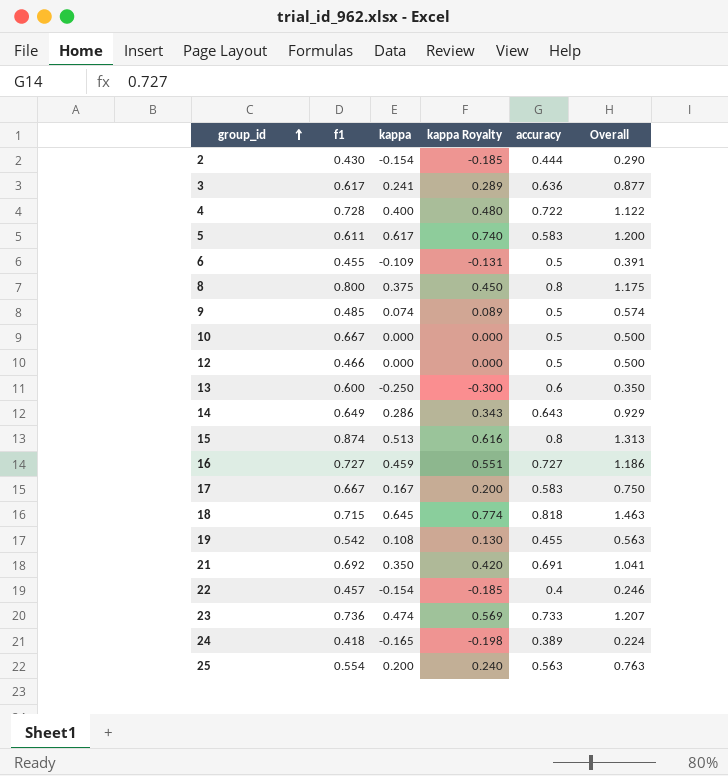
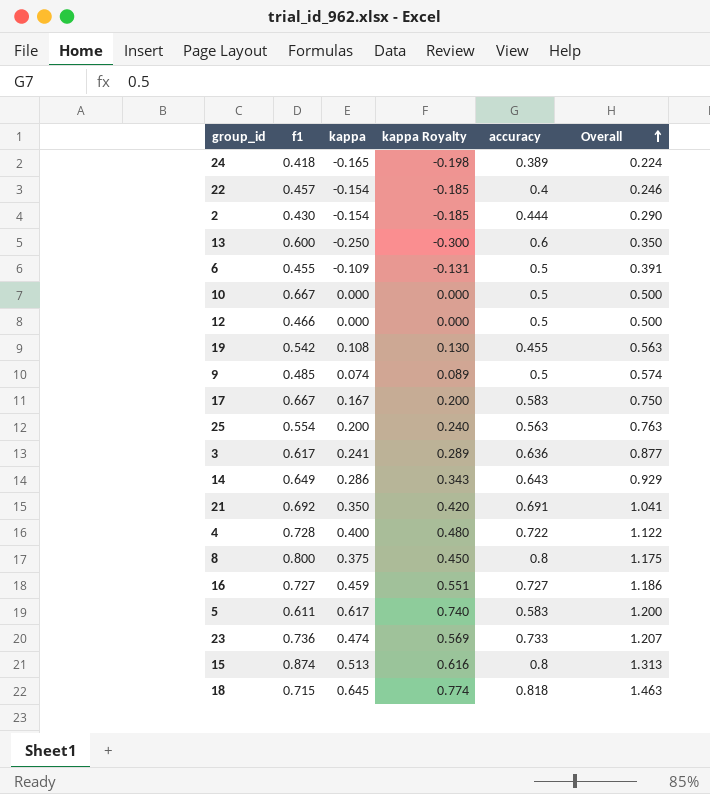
row order: group_id ascending -> Overall ascending

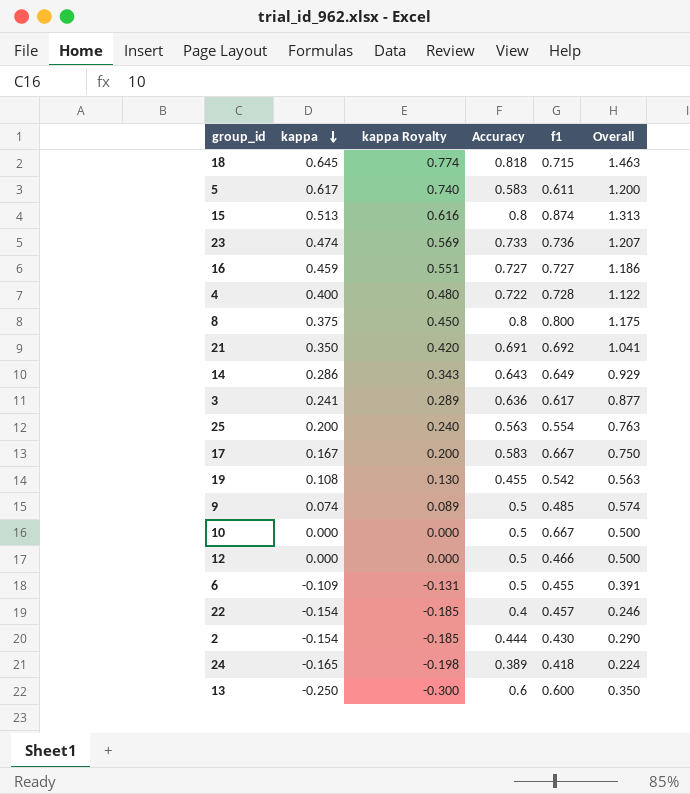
row order: Overall ascending -> kappa descending
column name: accuracy -> Accuracy
column f1 | position: 2 -> 5

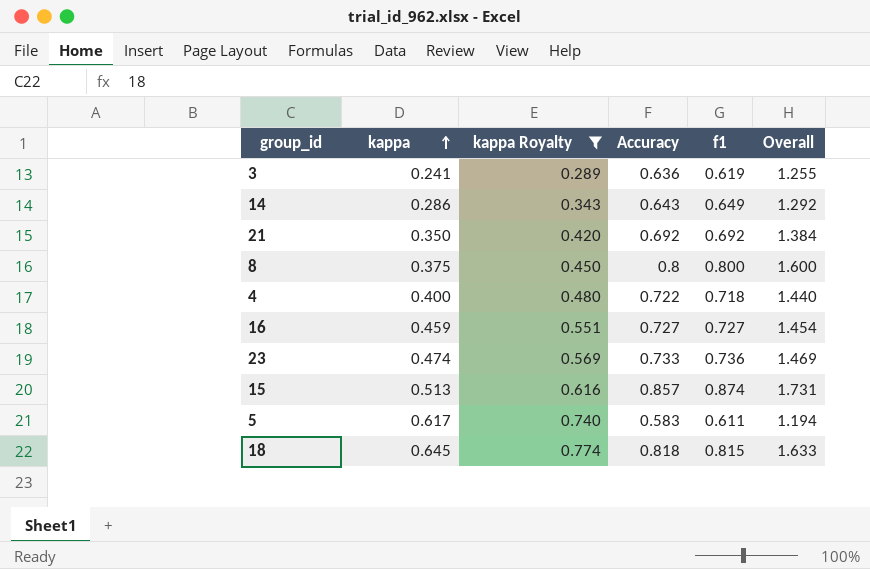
filter: none -> kappa Royalty >= 0.289
row order: kappa descending -> kappa ascending
column Overall | formula: [kappa] + [Accuracy] -> [Accuracy] + [f1]
3 | f1: 0.617 -> 0.619
21 | Accuracy: 0.691 -> 0.692
4 | f1: 0.728 -> 0.718
15 | Accuracy: 0.8 -> 0.857
18 | f1: 0.715 -> 0.815

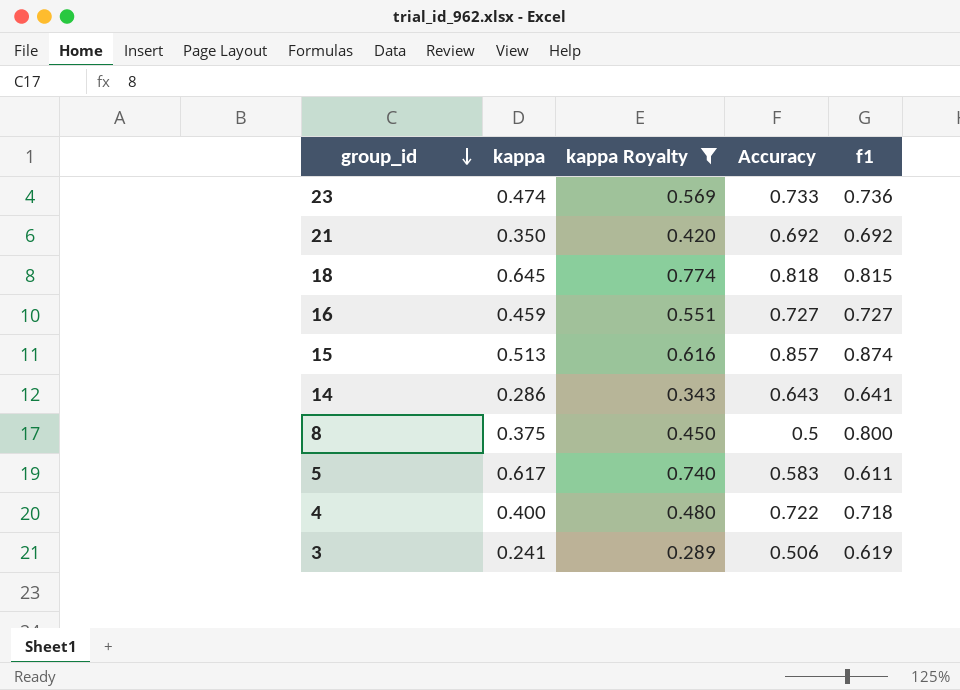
row order: kappa ascending -> group_id descending
column Overall | formula: [Accuracy] + [f1] -> none
14 | f1: 0.649 -> 0.641
8 | Accuracy: 0.8 -> 0.5
3 | Accuracy: 0.636 -> 0.506

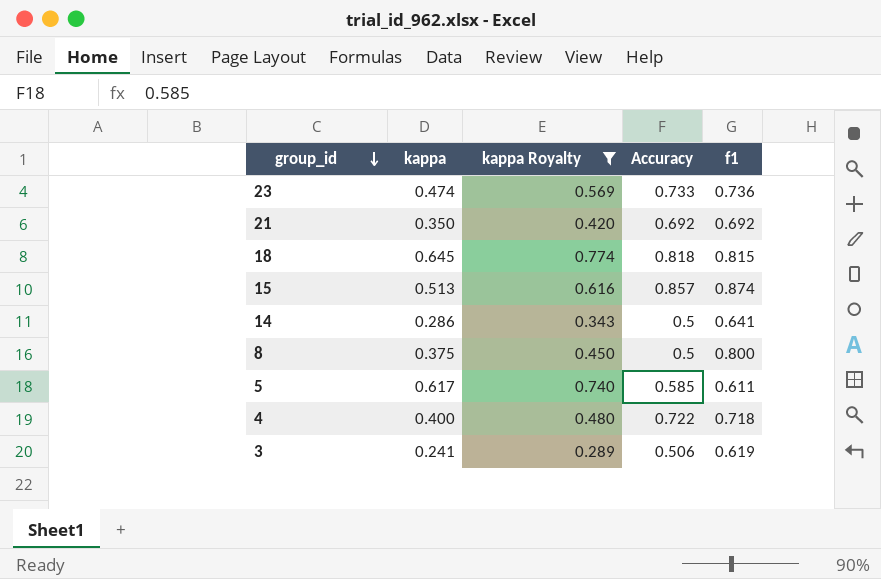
row 16: 0.459 | 0.551 | 0.727 | 0.727 -> none
14 | Accuracy: 0.643 -> 0.5
5 | Accuracy: 0.583 -> 0.585

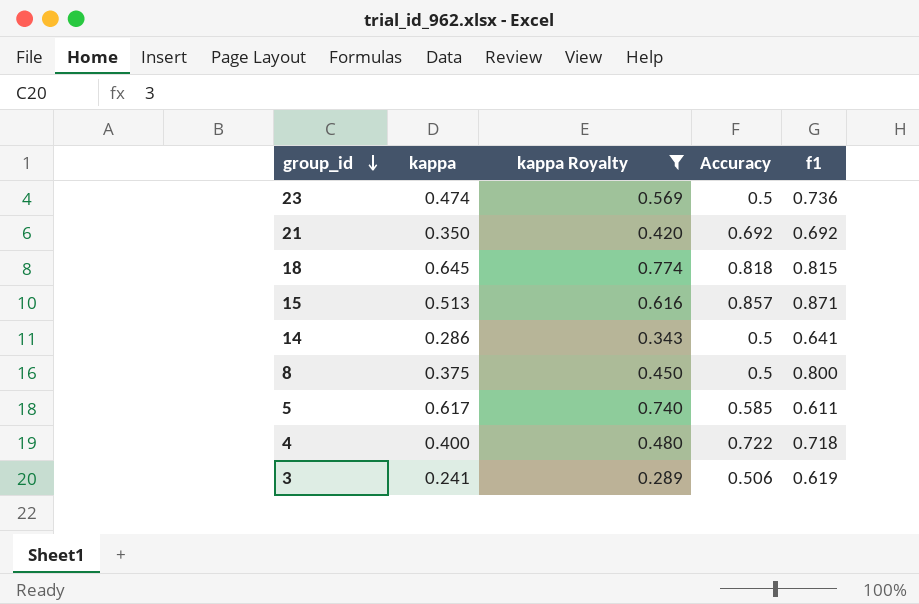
23 | Accuracy: 0.733 -> 0.5
15 | f1: 0.874 -> 0.871

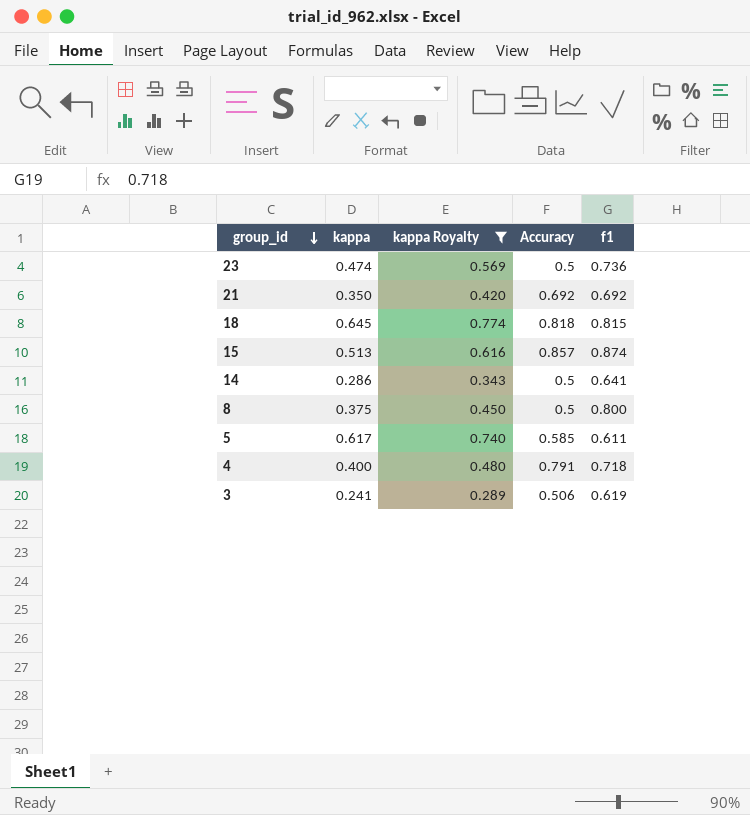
15 | f1: 0.871 -> 0.874
4 | Accuracy: 0.722 -> 0.791

